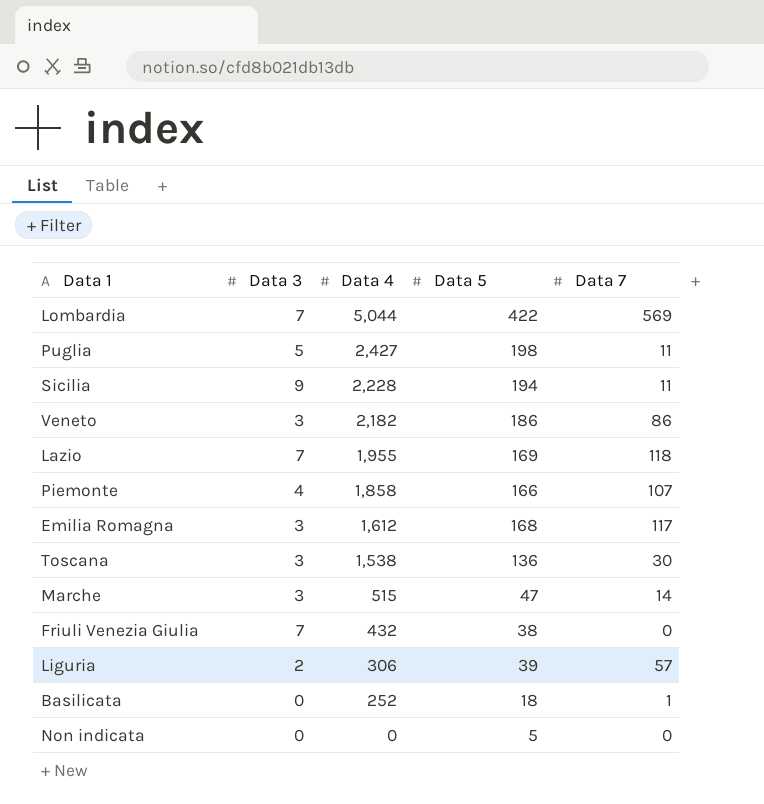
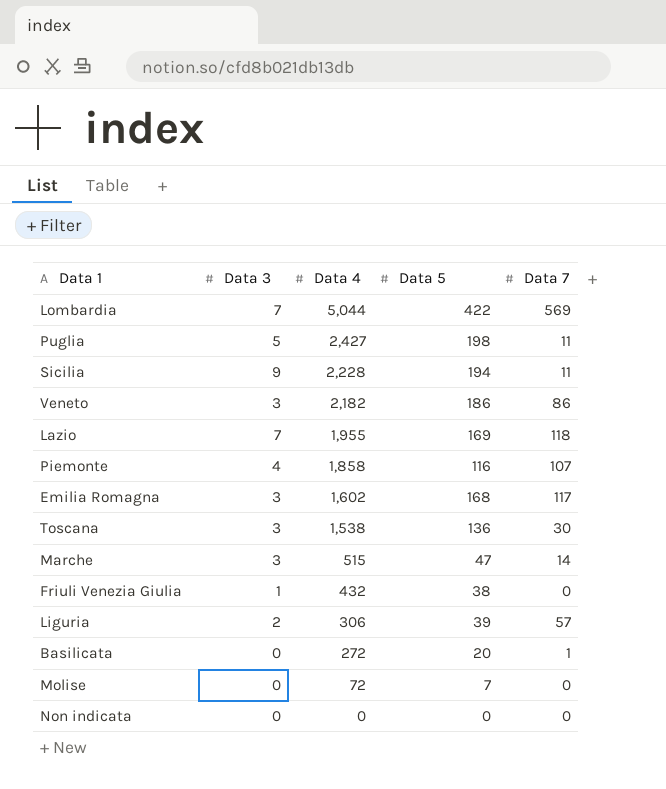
Piemonte | Data 5: 166 -> 116
Emilia Romagna | Data 4: 1,612 -> 1,602
Friuli Venezia Giulia | Data 3: 7 -> 1
Basilicata | Data 4: 252 -> 272
Basilicata | Data 5: 18 -> 20
row Molise: none -> 0 | 72 | 7 | 0
Non indicata | Data 5: 5 -> 0

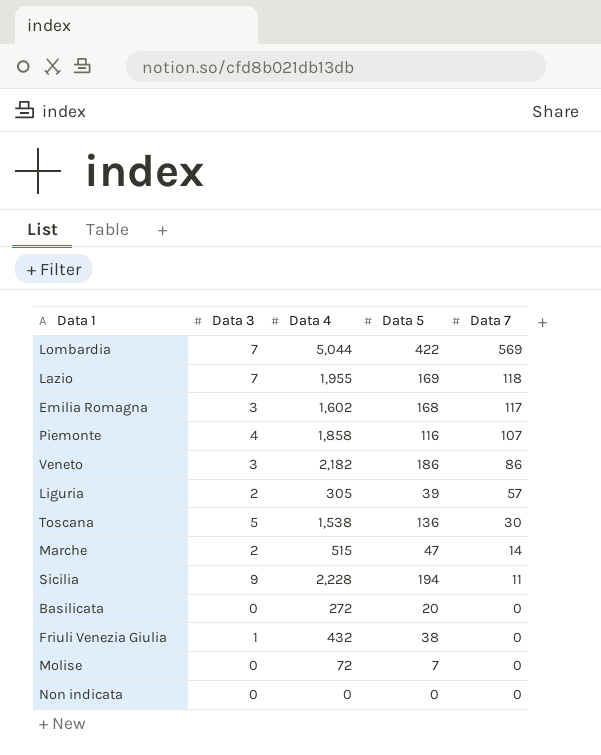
row order: Data 4 descending -> Data 7 descending
row Puglia: 5 | 2,427 | 198 | 11 -> none
Liguria | Data 4: 306 -> 305
Toscana | Data 3: 3 -> 5
Marche | Data 3: 3 -> 2
Basilicata | Data 7: 1 -> 0

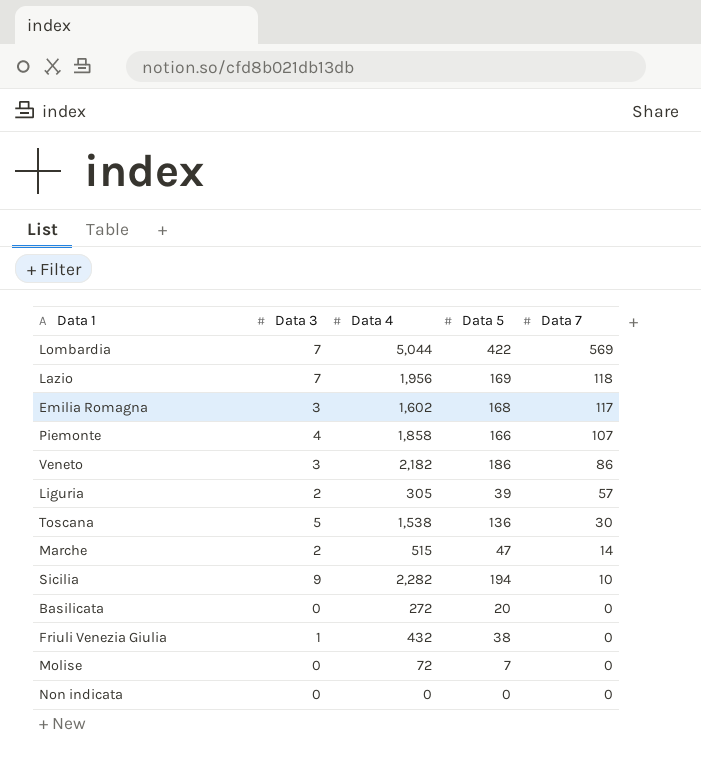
Lazio | Data 4: 1,955 -> 1,956
Piemonte | Data 5: 116 -> 166
Sicilia | Data 4: 2,228 -> 2,282
Sicilia | Data 7: 11 -> 10

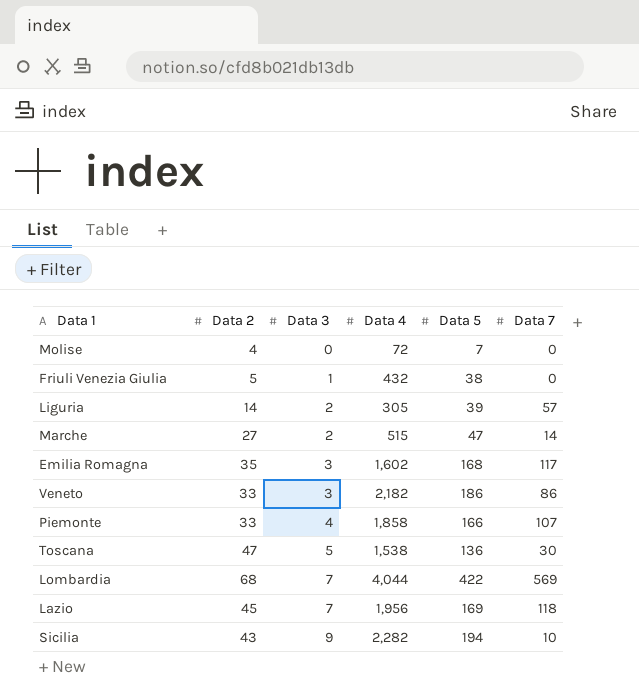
row order: Data 7 descending -> Data 3 ascending
column Data 2 | position: none -> 2
row Basilicata: 0 | 272 | 20 | 0 -> none
row Non indicata: 0 | 0 | 0 | 0 -> none
Lombardia | Data 4: 5,044 -> 4,044

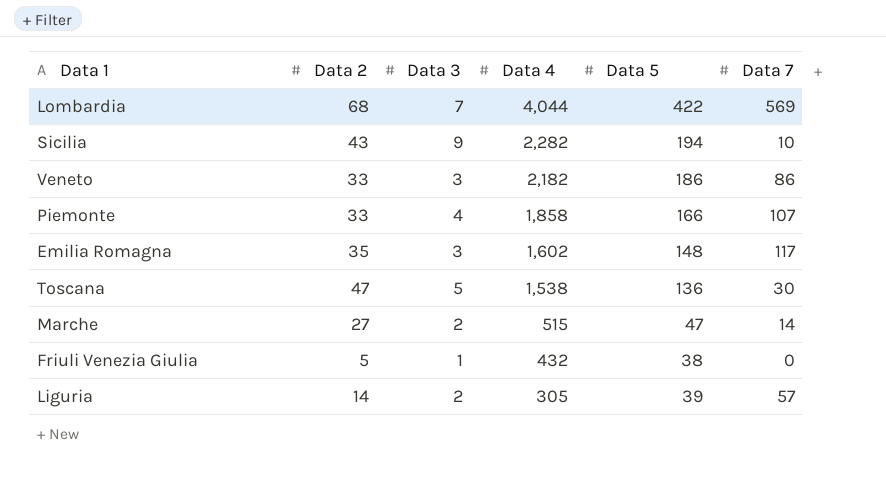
row order: Data 3 ascending -> Data 4 descending
row Molise: 4 | 0 | 72 | 7 | 0 -> none
row Lazio: 45 | 7 | 1,956 | 169 | 118 -> none
Emilia Romagna | Data 5: 168 -> 148

